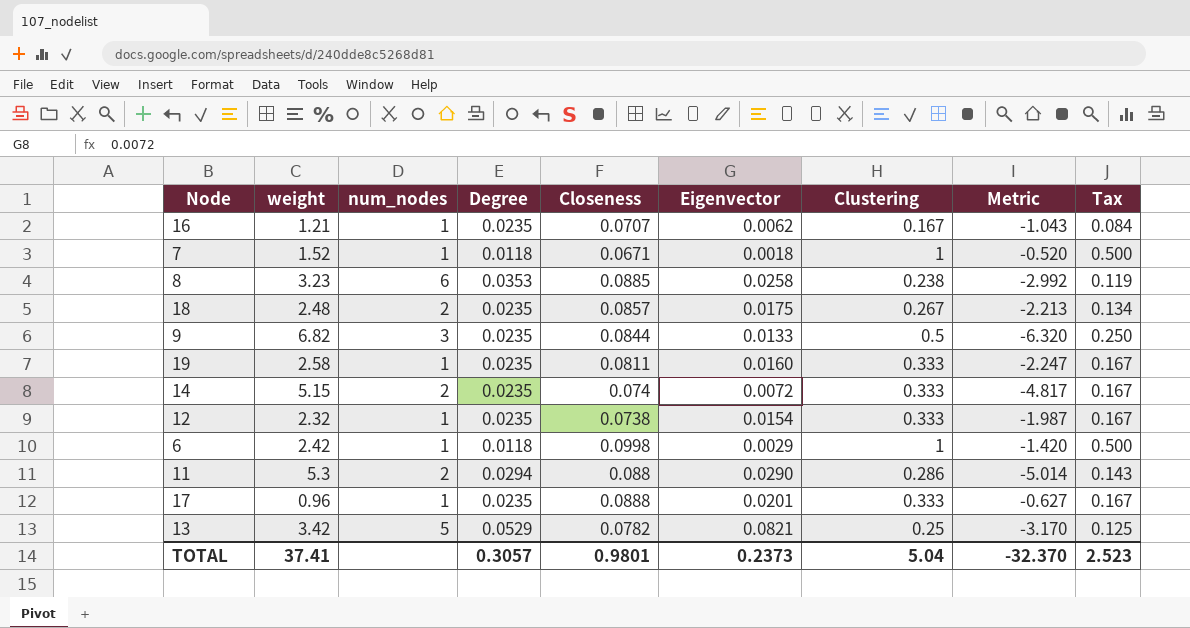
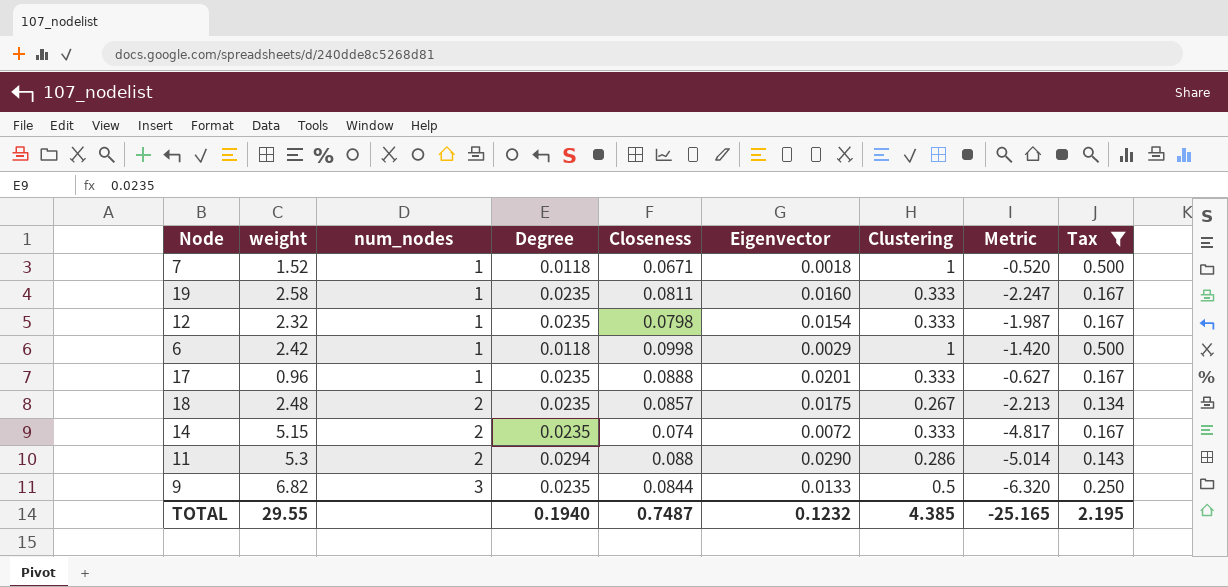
filter: none -> Tax >= 0.134
row order: none -> num_nodes ascending
12 | Closeness: 0.0738 -> 0.0798
TOTAL | weight: 37.41 -> 29.55
TOTAL | Degree: 0.3057 -> 0.1940
TOTAL | Closeness: 0.9801 -> 0.7487
TOTAL | Eigenvector: 0.2373 -> 0.1232
TOTAL | Clustering: 5.04 -> 4.385
TOTAL | Metric: -32.370 -> -25.165
TOTAL | Tax: 2.523 -> 2.195

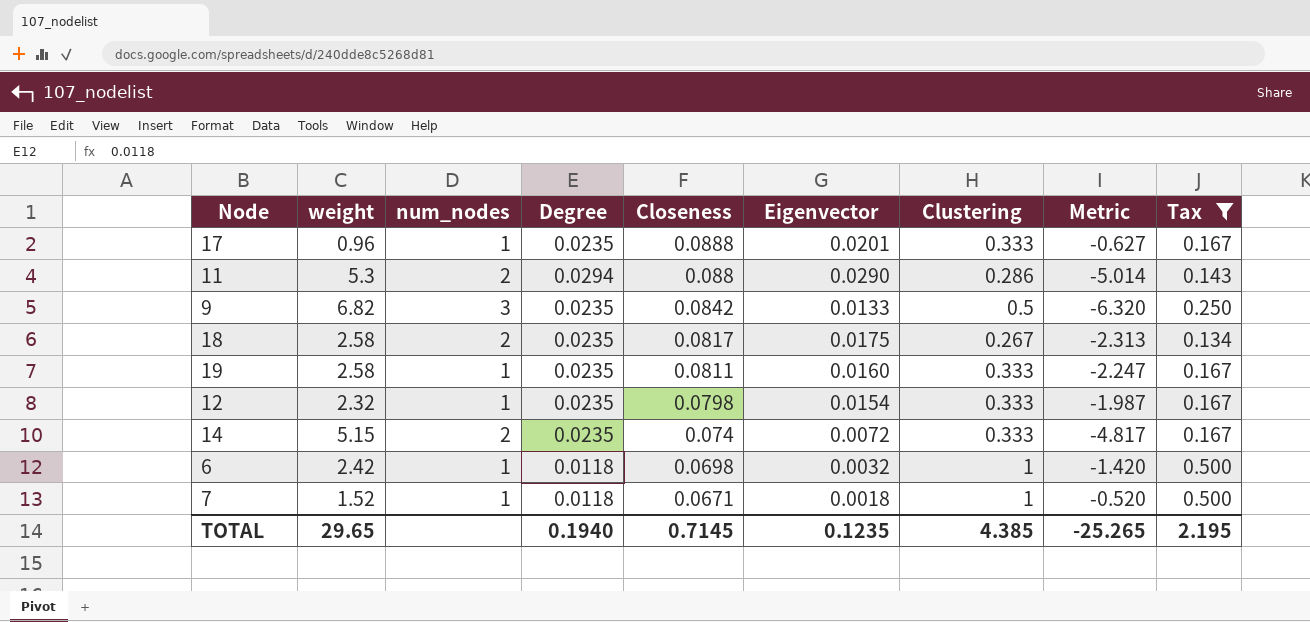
row order: num_nodes ascending -> Closeness descending
9 | Closeness: 0.0844 -> 0.0842
18 | weight: 2.48 -> 2.58
18 | Closeness: 0.0857 -> 0.0817
18 | Metric: -2.213 -> -2.313
6 | Closeness: 0.0998 -> 0.0698
6 | Eigenvector: 0.0029 -> 0.0032
TOTAL | weight: 29.55 -> 29.65
TOTAL | Closeness: 0.7487 -> 0.7145
TOTAL | Eigenvector: 0.1232 -> 0.1235
TOTAL | Metric: -25.165 -> -25.265

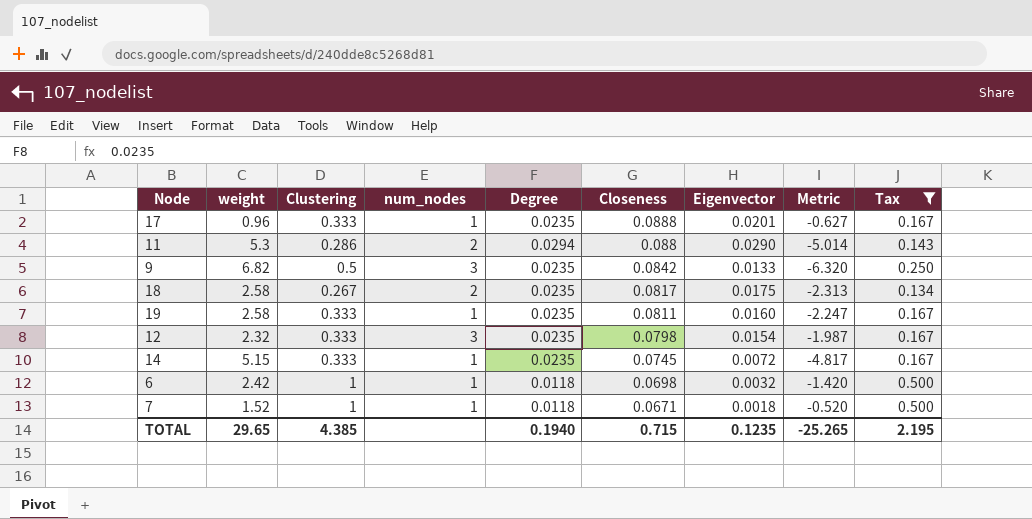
column Clustering | position: 7 -> 3
12 | num_nodes: 1 -> 3
14 | num_nodes: 2 -> 1
14 | Closeness: 0.074 -> 0.0745
TOTAL | Closeness: 0.7145 -> 0.715

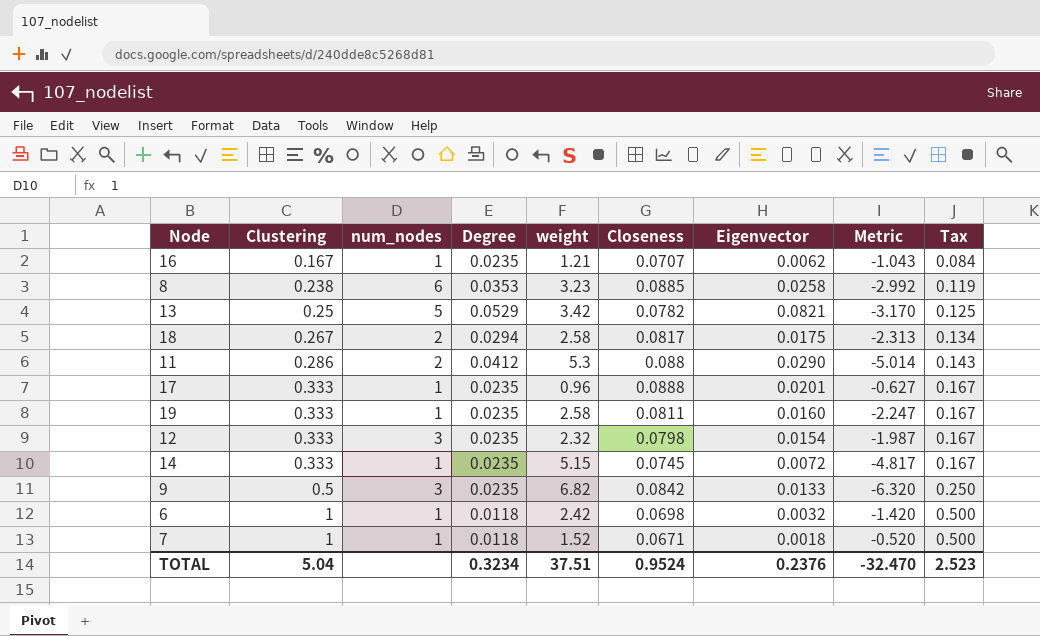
filter: Tax >= 0.134 -> none
row order: Closeness descending -> Clustering ascending
column weight | position: 2 -> 5
18 | Degree: 0.0235 -> 0.0294
11 | Degree: 0.0294 -> 0.0412
TOTAL | Clustering: 4.385 -> 5.04
TOTAL | Degree: 0.1940 -> 0.3234
TOTAL | weight: 29.65 -> 37.51
TOTAL | Closeness: 0.715 -> 0.9524
TOTAL | Eigenvector: 0.1235 -> 0.2376
TOTAL | Metric: -25.265 -> -32.470
TOTAL | Tax: 2.195 -> 2.523

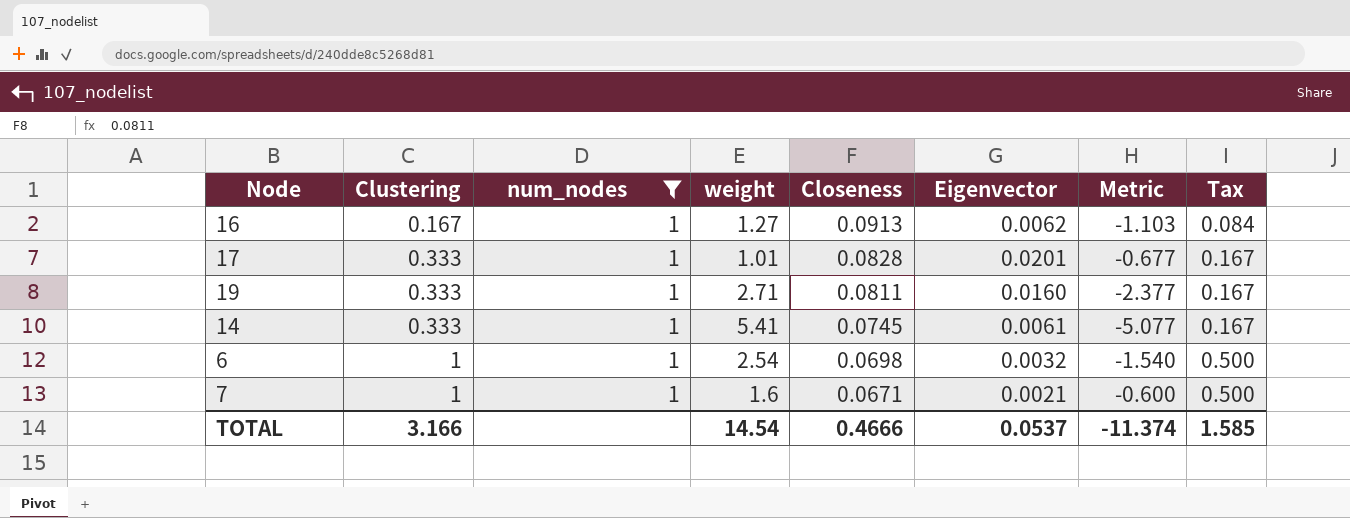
filter: none -> num_nodes = 1
column Degree | position: 4 -> none
16 | weight: 1.21 -> 1.27
16 | Closeness: 0.0707 -> 0.0913
16 | Metric: -1.043 -> -1.103
17 | weight: 0.96 -> 1.01
17 | Closeness: 0.0888 -> 0.0828
17 | Metric: -0.627 -> -0.677
19 | weight: 2.58 -> 2.71
19 | Metric: -2.247 -> -2.377
14 | weight: 5.15 -> 5.41
14 | Eigenvector: 0.0072 -> 0.0061
14 | Metric: -4.817 -> -5.077
6 | weight: 2.42 -> 2.54
6 | Metric: -1.420 -> -1.540
7 | weight: 1.52 -> 1.6
7 | Eigenvector: 0.0018 -> 0.0021
7 | Metric: -0.520 -> -0.600
TOTAL | Clustering: 5.04 -> 3.166
TOTAL | weight: 37.51 -> 14.54
TOTAL | Closeness: 0.9524 -> 0.4666
TOTAL | Eigenvector: 0.2376 -> 0.0537
TOTAL | Metric: -32.470 -> -11.374
TOTAL | Tax: 2.523 -> 1.585

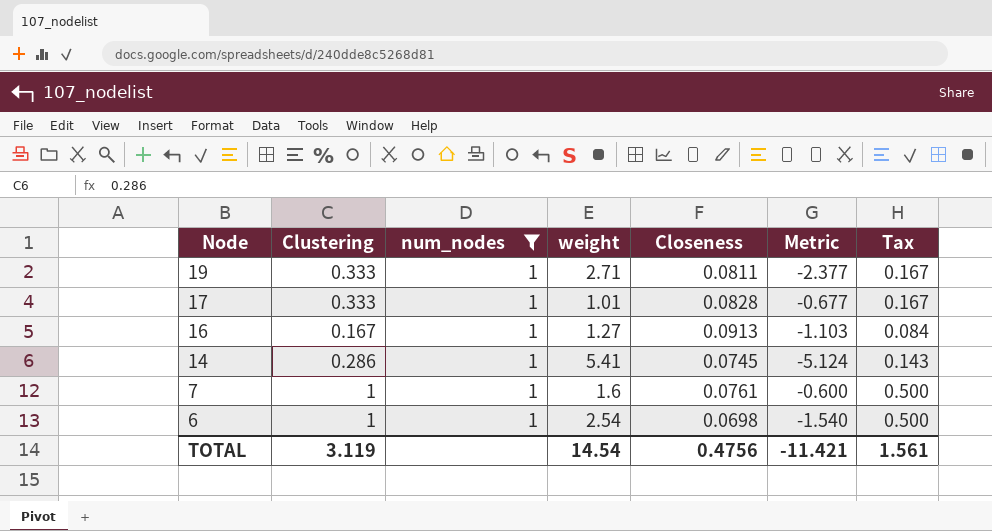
row order: Clustering ascending -> Node descending
column Eigenvector | position: 6 -> none
14 | Clustering: 0.333 -> 0.286
14 | Metric: -5.077 -> -5.124
14 | Tax: 0.167 -> 0.143
7 | Closeness: 0.0671 -> 0.0761
TOTAL | Clustering: 3.166 -> 3.119
TOTAL | Closeness: 0.4666 -> 0.4756
TOTAL | Metric: -11.374 -> -11.421
TOTAL | Tax: 1.585 -> 1.561

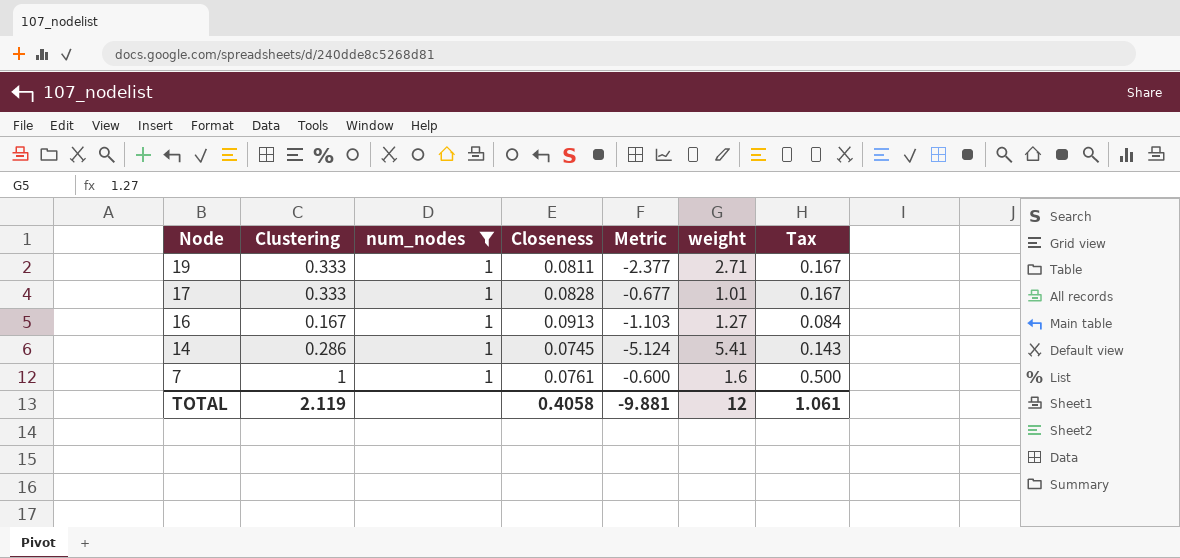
column weight | position: 4 -> 6
row 6: 1 | 1 | 2.54 | 0.0698 | -1.540 | 0.500 -> none
TOTAL | Clustering: 3.119 -> 2.119
TOTAL | Closeness: 0.4756 -> 0.4058
TOTAL | Metric: -11.421 -> -9.881
TOTAL | weight: 14.54 -> 12
TOTAL | Tax: 1.561 -> 1.061

